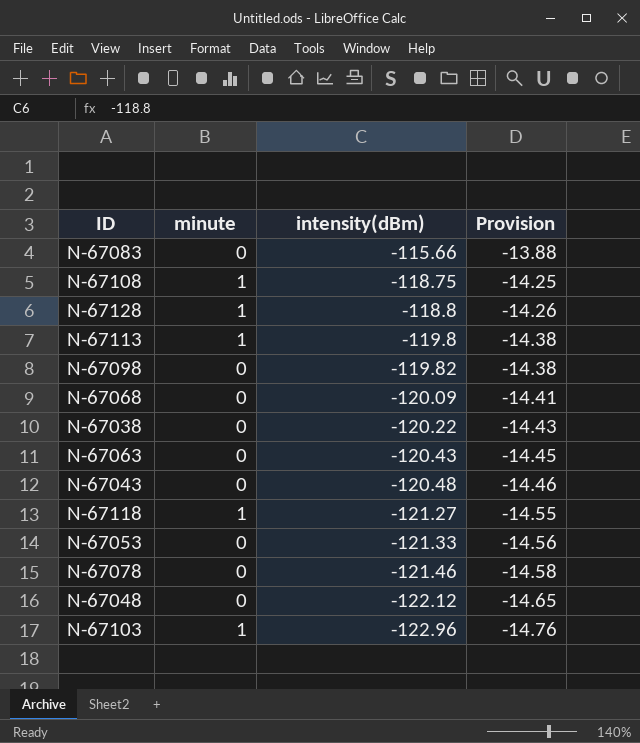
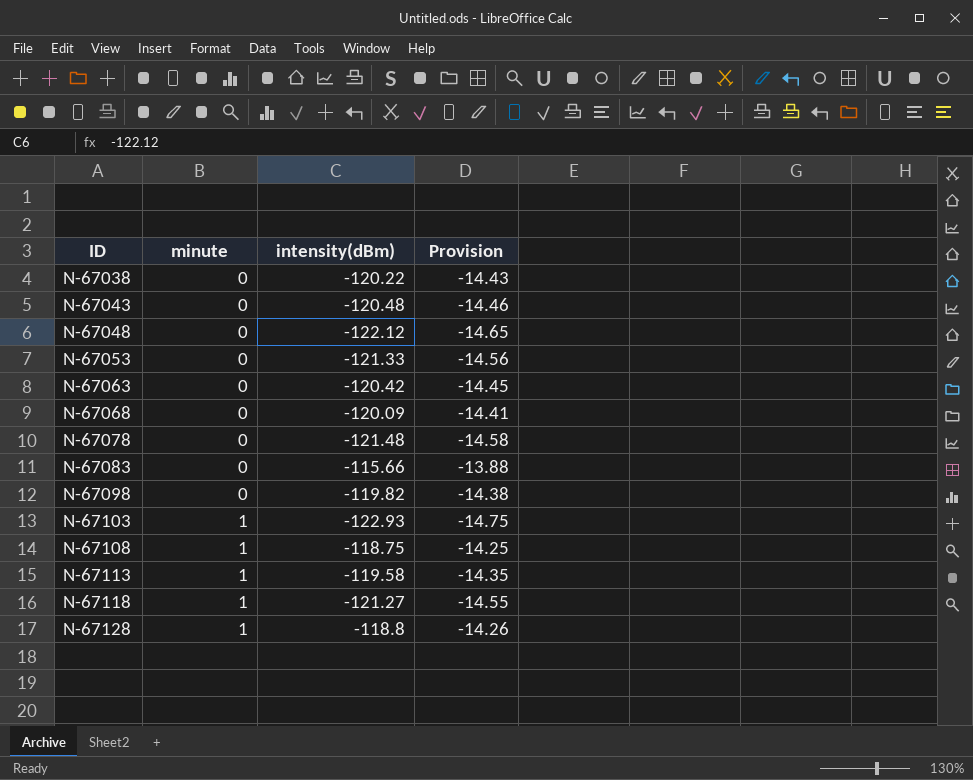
row order: intensity(dBm) descending -> ID ascending
N-67063 | intensity(dBm): -120.43 -> -120.42
N-67078 | intensity(dBm): -121.46 -> -121.48
N-67103 | intensity(dBm): -122.96 -> -122.93
N-67103 | Provision: -14.76 -> -14.75
N-67113 | intensity(dBm): -119.8 -> -119.58
N-67113 | Provision: -14.38 -> -14.35

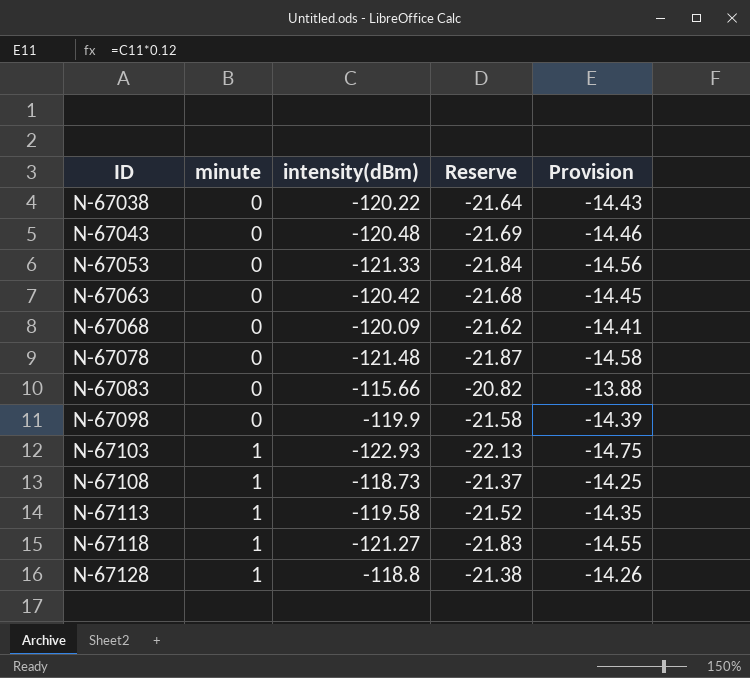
column Reserve | formula: none -> [intensity(dBm)] * 0.18
row N-67048: 0 | -122.12 | -14.65 -> none
N-67098 | intensity(dBm): -119.82 -> -119.9
N-67098 | Provision: -14.38 -> -14.39
N-67108 | intensity(dBm): -118.75 -> -118.73

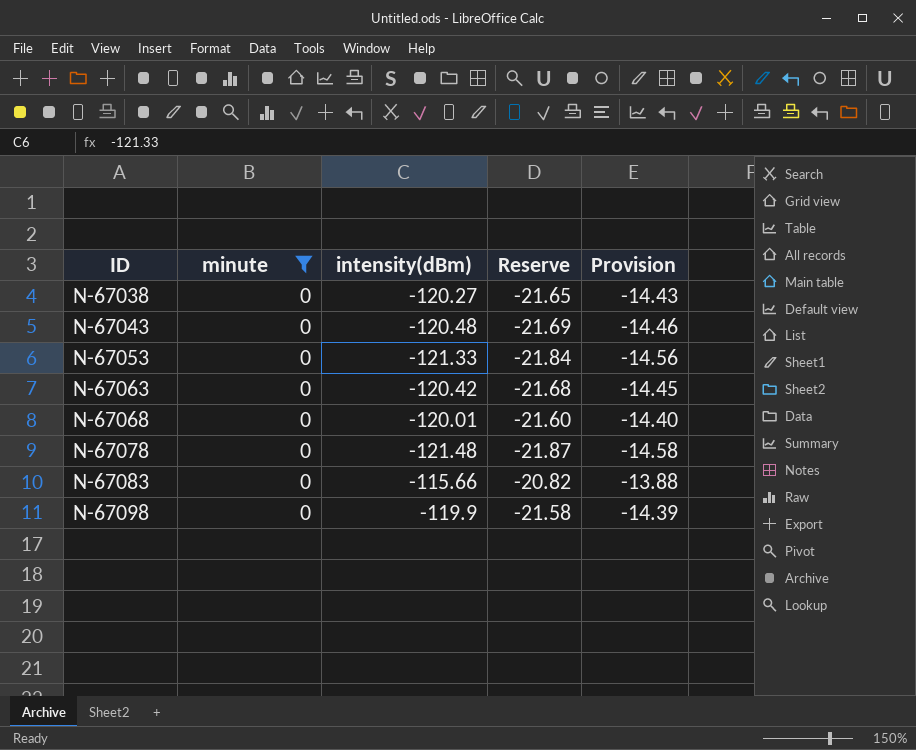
filter: none -> minute = 0
N-67038 | intensity(dBm): -120.22 -> -120.27
N-67038 | Reserve: -21.64 -> -21.65
N-67068 | intensity(dBm): -120.09 -> -120.01
N-67068 | Reserve: -21.62 -> -21.60
N-67068 | Provision: -14.41 -> -14.40

